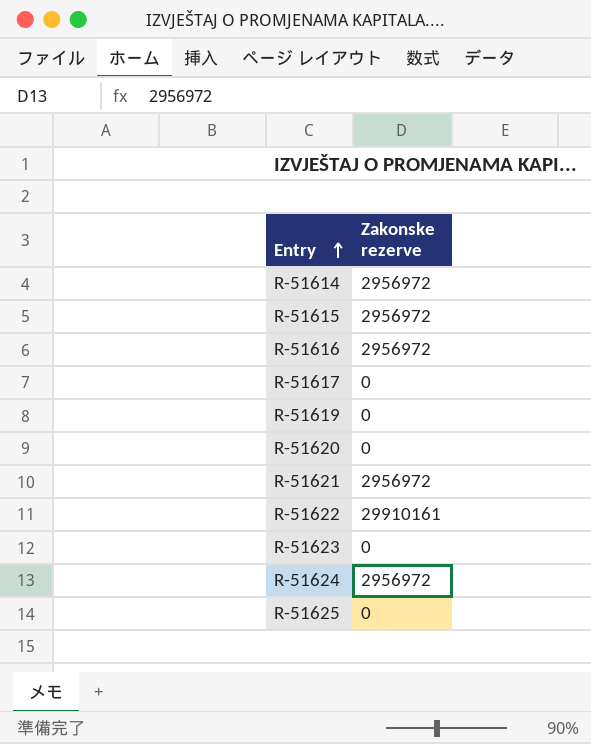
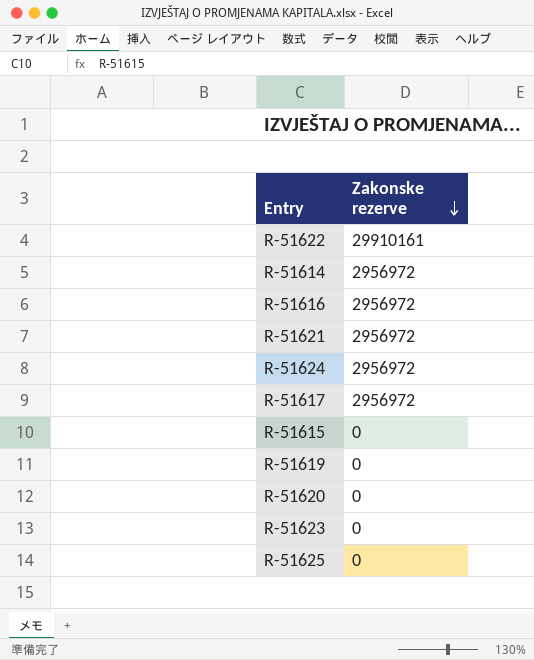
row order: Entry ascending -> Zakonske rezerve descending
R-51617 | Zakonske rezerve: 0 -> 2956972
R-51615 | Zakonske rezerve: 2956972 -> 0

